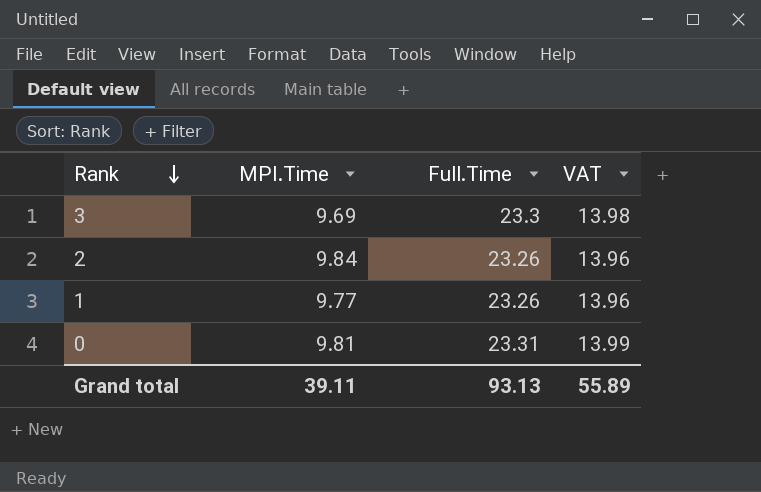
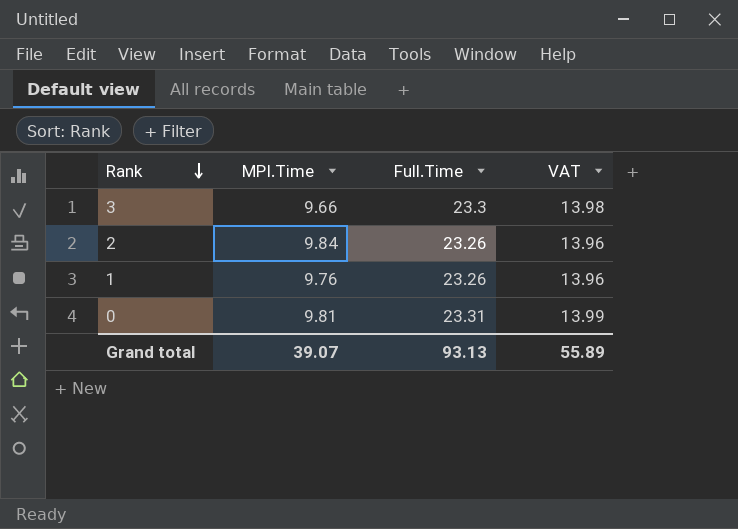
3 | MPI.Time: 9.69 -> 9.66
1 | MPI.Time: 9.77 -> 9.76
Grand total | MPI.Time: 39.11 -> 39.07

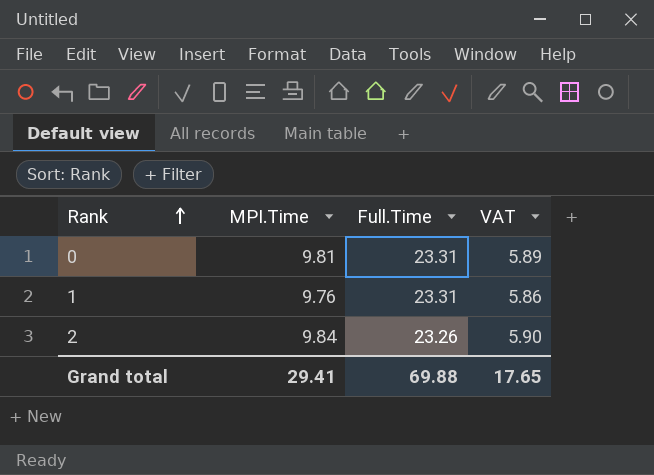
row order: Rank descending -> Rank ascending
column VAT | formula: [Full.Time] * 0.6 -> [MPI.Time] * 0.6
row 3: 9.66 | 23.3 | 13.98 -> none
1 | Full.Time: 23.26 -> 23.31
Grand total | MPI.Time: 39.07 -> 29.41
Grand total | Full.Time: 93.13 -> 69.88
Grand total | VAT: 55.89 -> 17.65

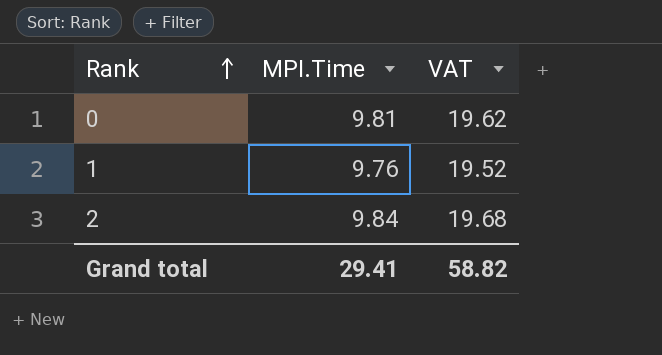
column Full.Time | position: 3 -> none
column VAT | formula: [MPI.Time] * 0.6 -> [MPI.Time] * 2
Grand total | VAT: 17.65 -> 58.82

